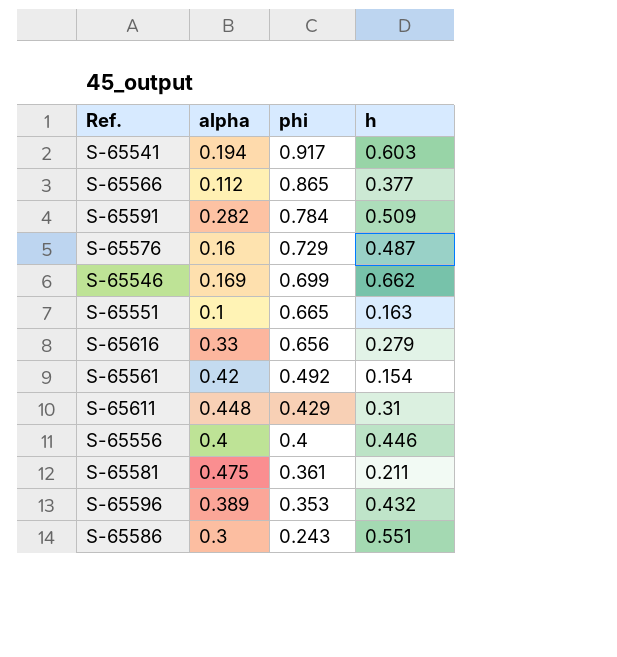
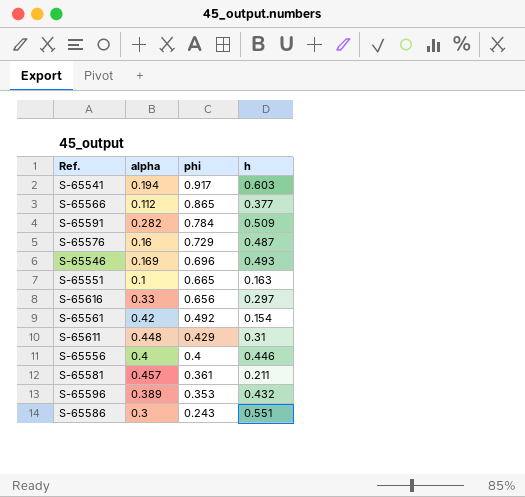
S-65546 | phi: 0.699 -> 0.696
S-65546 | h: 0.662 -> 0.493
S-65616 | h: 0.279 -> 0.297
S-65581 | alpha: 0.475 -> 0.457

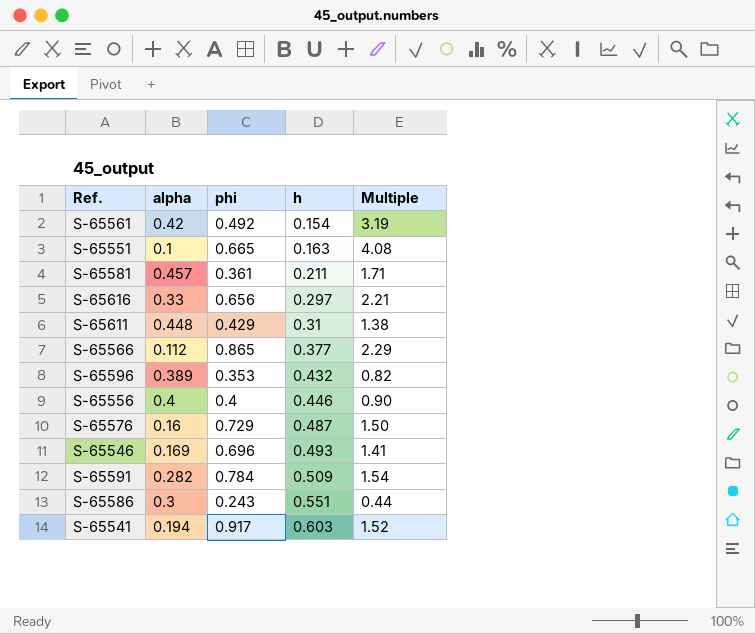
row order: phi descending -> h ascending
column Multiple | formula: none -> [phi] / [h]

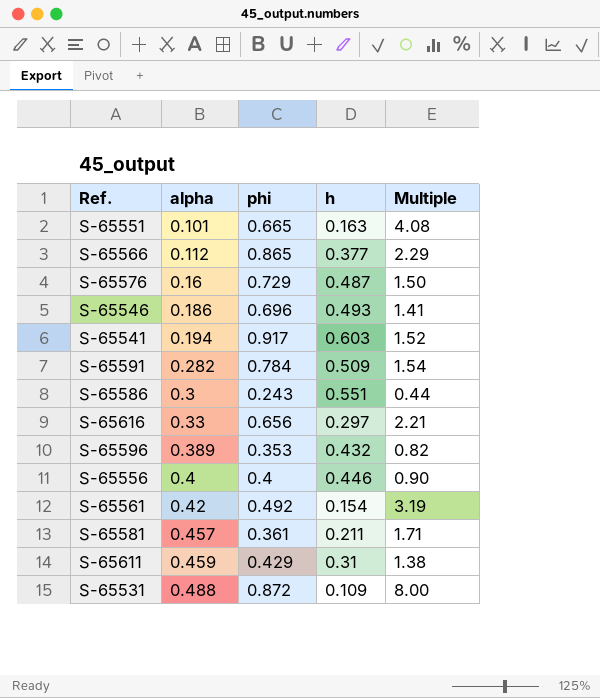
row order: h ascending -> alpha ascending
S-65551 | alpha: 0.1 -> 0.101
S-65546 | alpha: 0.169 -> 0.186
S-65611 | alpha: 0.448 -> 0.459
row S-65531: none -> 0.488 | 0.872 | 0.109 | 8.00

